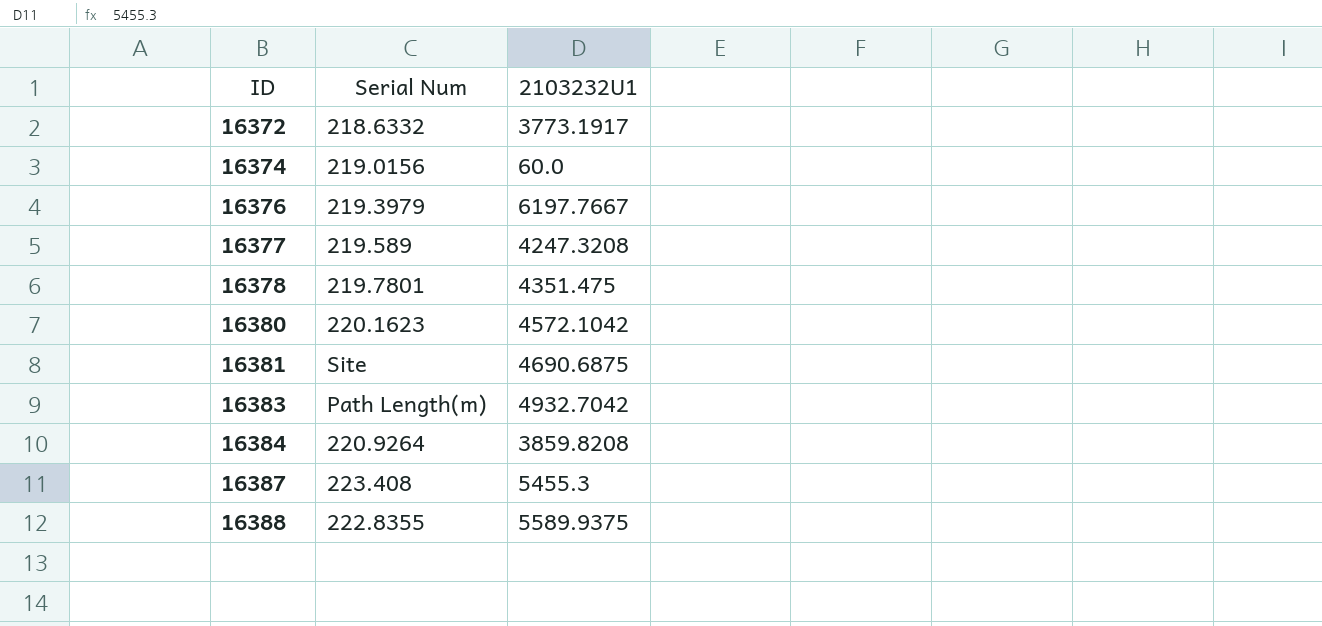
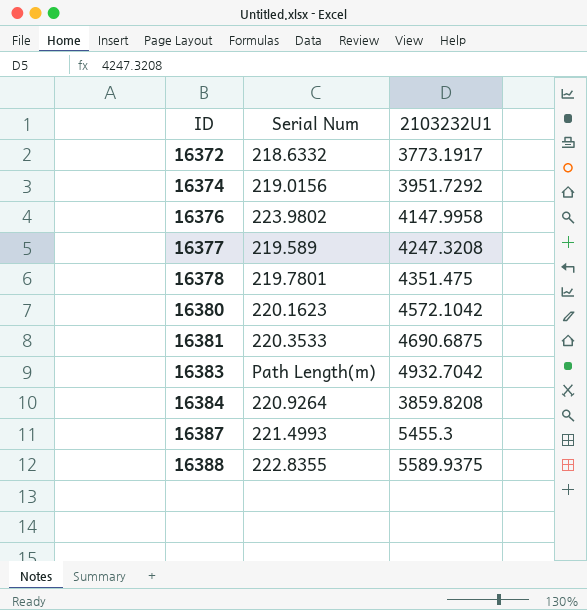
16374 | 2103232U1: 60.0 -> 3951.7292
16376 | Serial Num: 219.3979 -> 223.9802
16376 | 2103232U1: 6197.7667 -> 4147.9958
16381 | Serial Num: Site -> 220.3533
16387 | Serial Num: 223.408 -> 221.4993

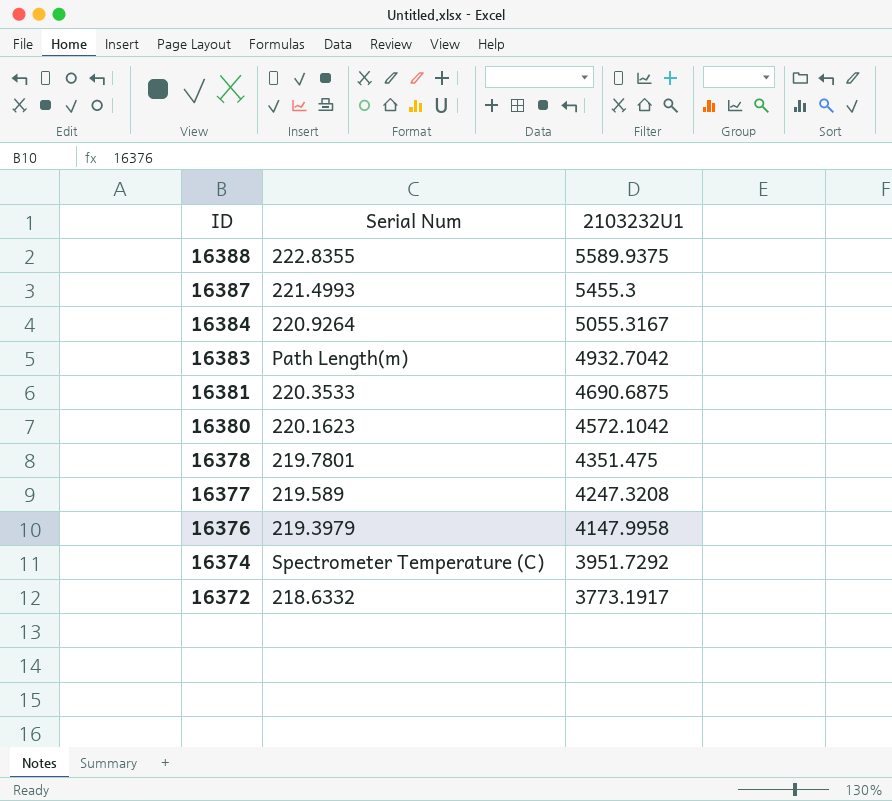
row order: ID ascending -> ID descending
16384 | 2103232U1: 3859.8208 -> 5055.3167
16376 | Serial Num: 223.9802 -> 219.3979
16374 | Serial Num: 219.0156 -> Spectrometer Temperature (C)

